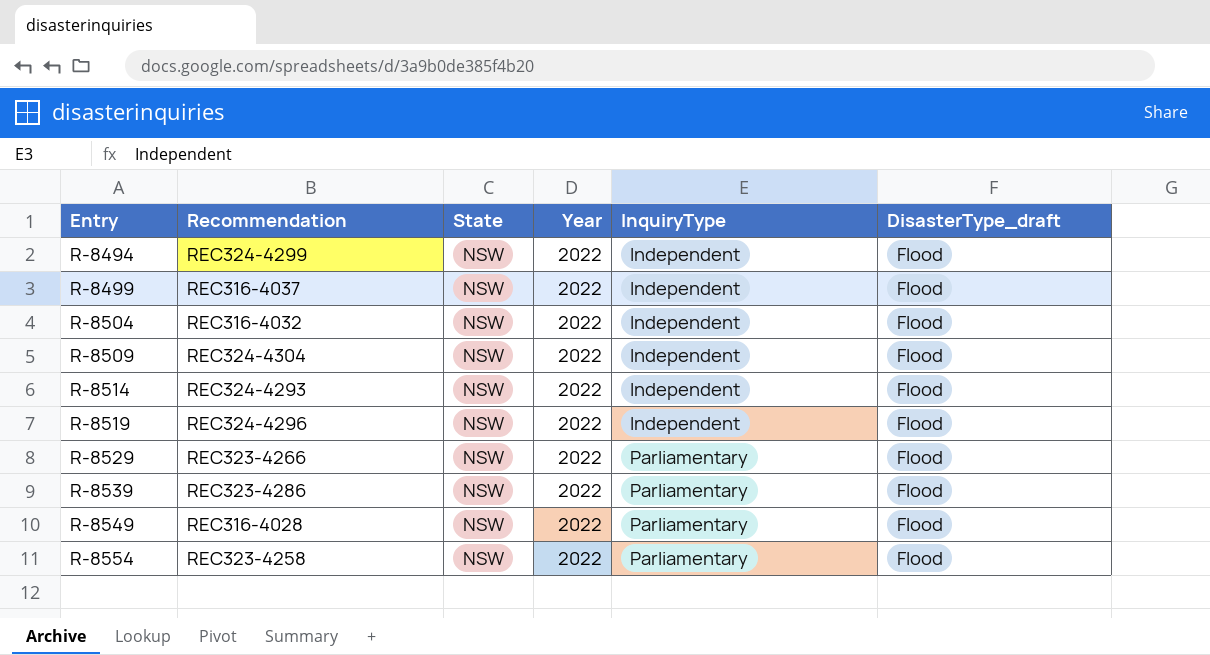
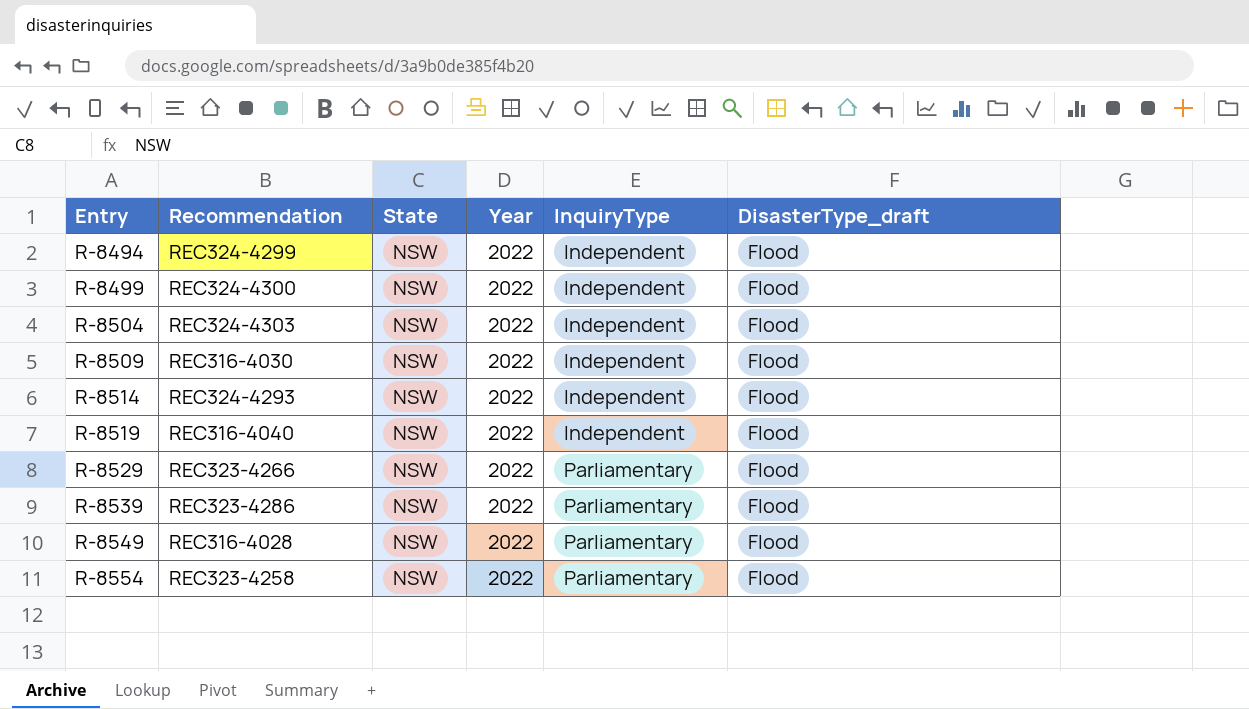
R-8499 | Recommendation: REC316-4037 -> REC324-4300
R-8504 | Recommendation: REC316-4032 -> REC324-4303
R-8509 | Recommendation: REC324-4304 -> REC316-4030
R-8519 | Recommendation: REC324-4296 -> REC316-4040

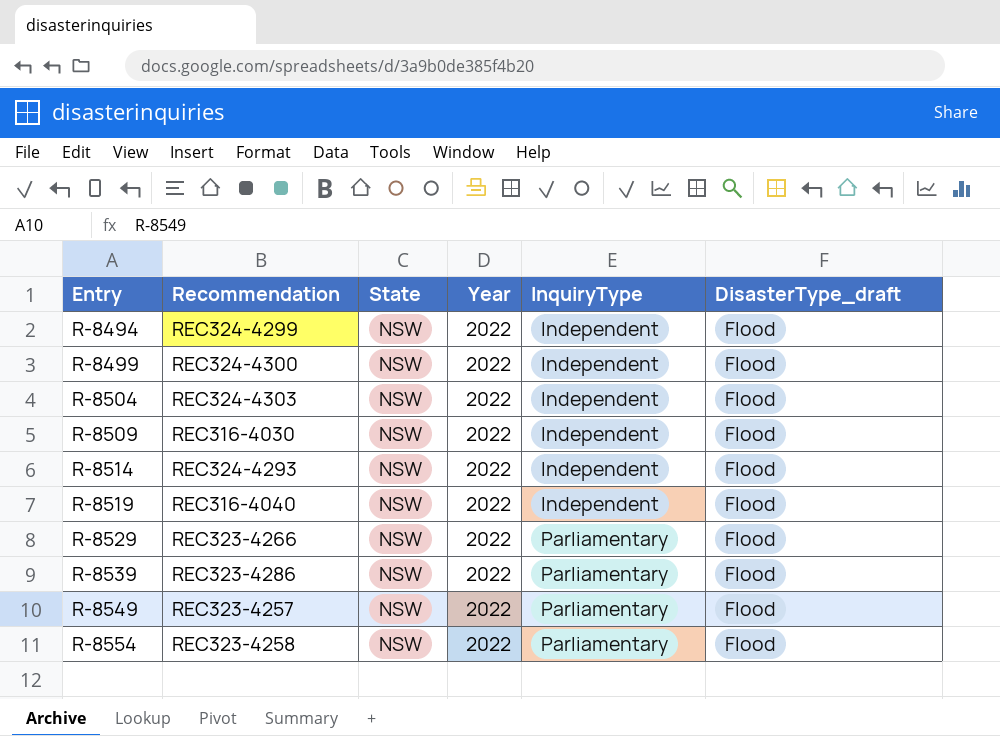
R-8549 | Recommendation: REC316-4028 -> REC323-4257

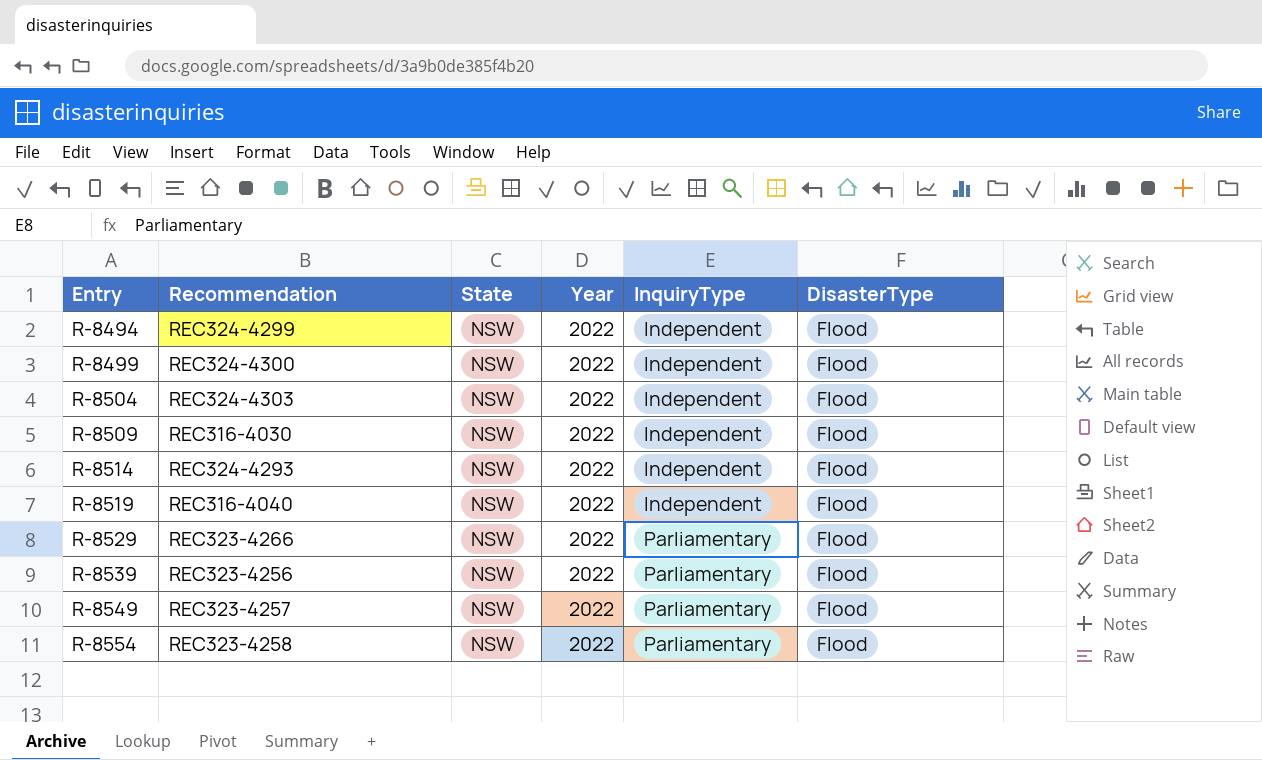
column name: DisasterType_draft -> DisasterType
R-8539 | Recommendation: REC323-4286 -> REC323-4256

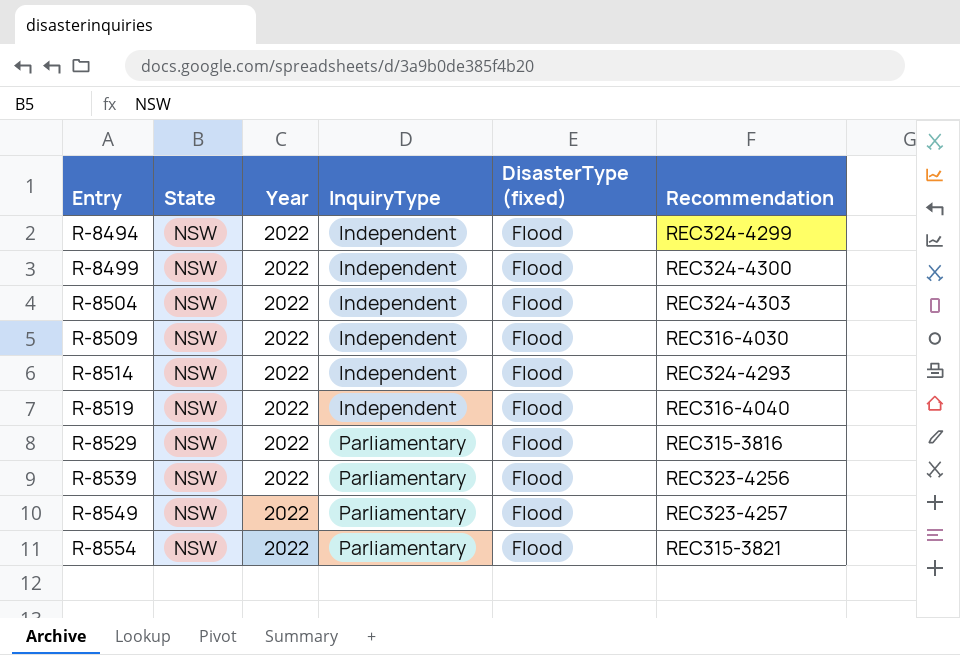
column name: DisasterType -> DisasterType (fixed)
column Recommendation | position: 2 -> 6
R-8529 | Recommendation: REC323-4266 -> REC315-3816
R-8554 | Recommendation: REC323-4258 -> REC315-3821

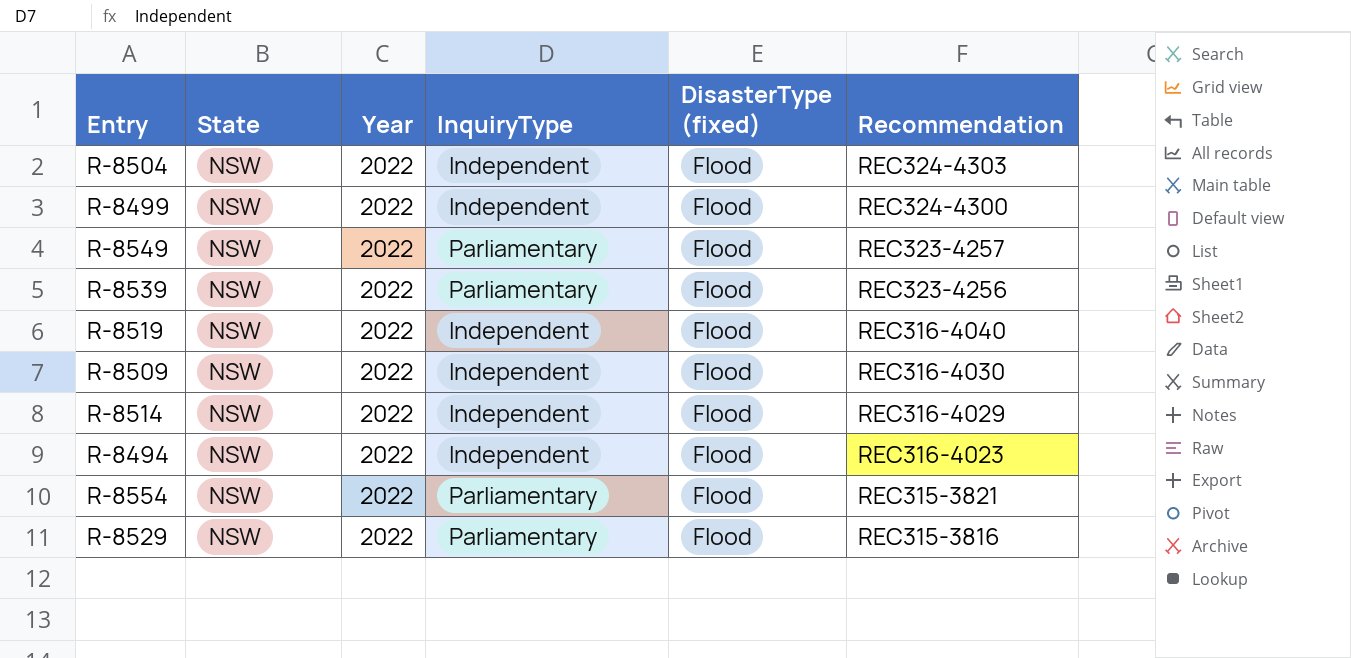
row order: Entry ascending -> Recommendation descending
R-8514 | Recommendation: REC324-4293 -> REC316-4029
R-8494 | Recommendation: REC324-4299 -> REC316-4023

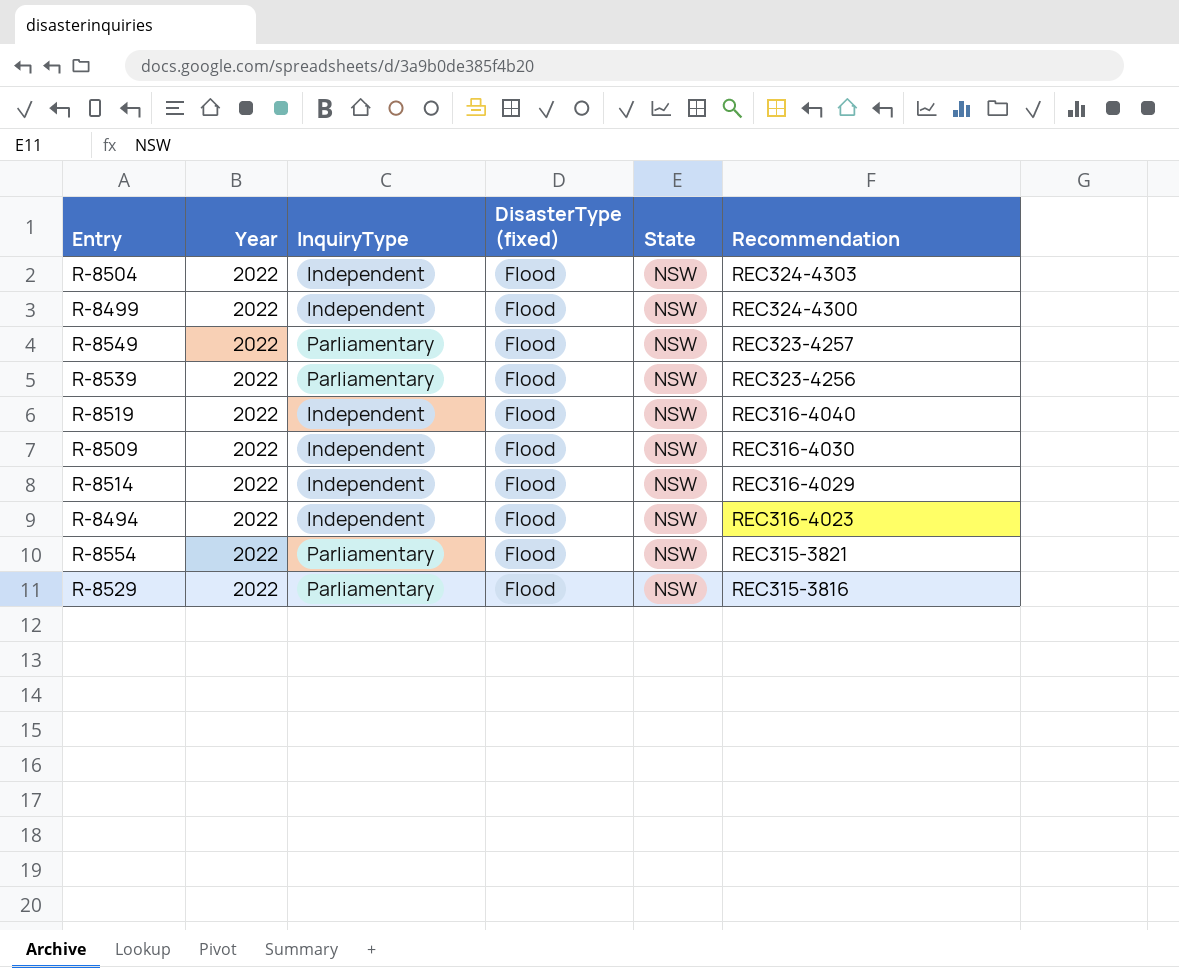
column State | position: 2 -> 5

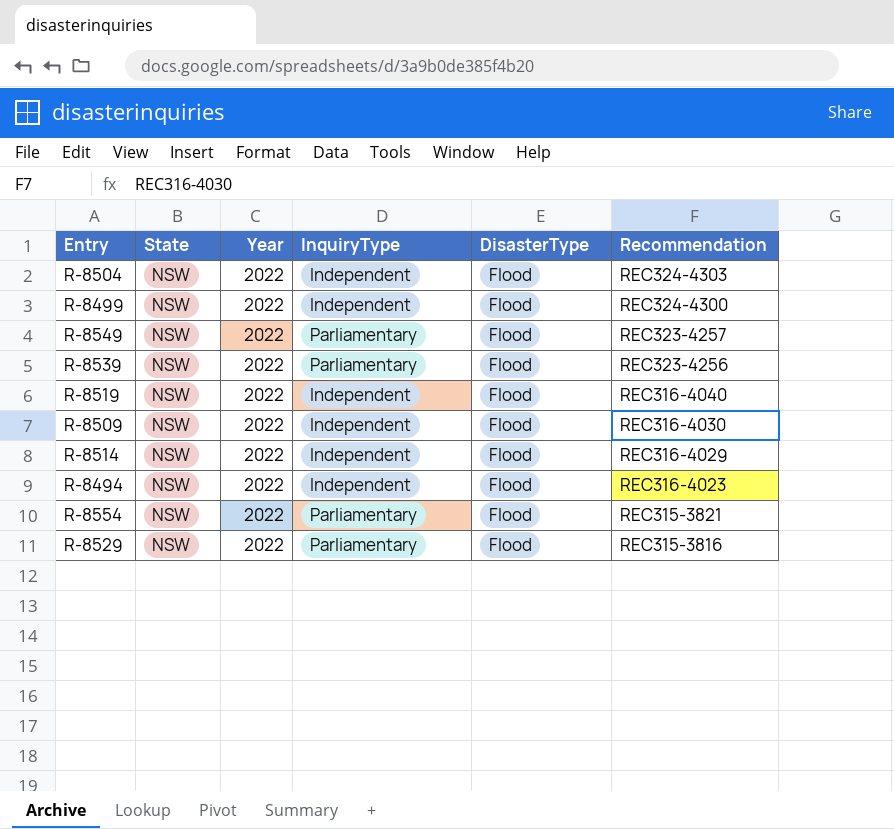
column State | position: 5 -> 2
column name: DisasterType (fixed) -> DisasterType

